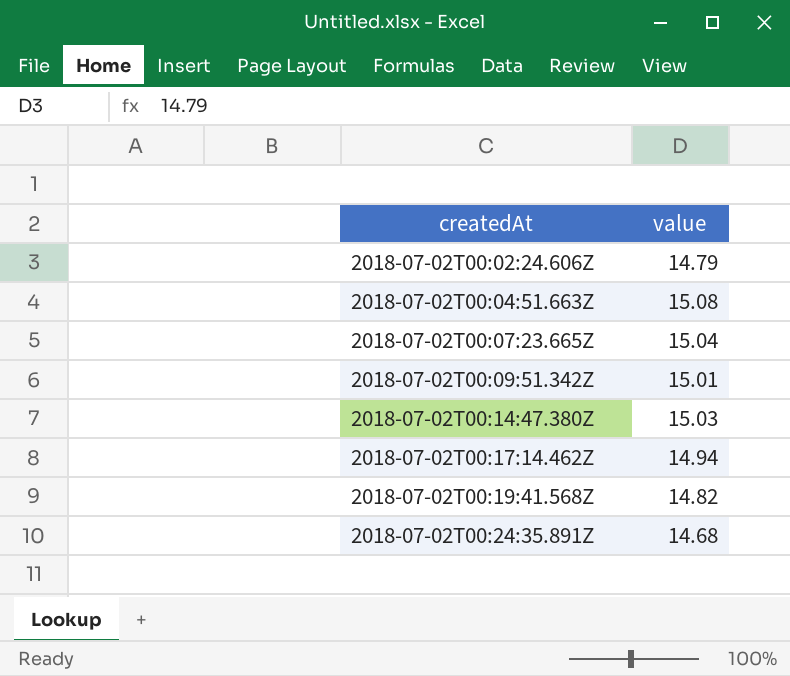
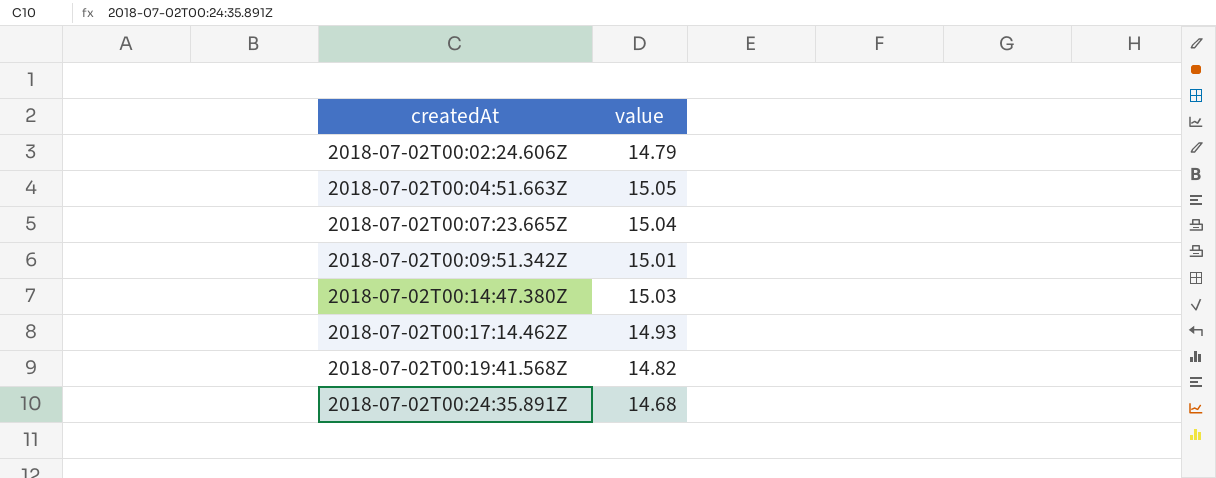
2018-07-02T00:04:51.663Z | value: 15.08 -> 15.05
2018-07-02T00:17:14.462Z | value: 14.94 -> 14.93

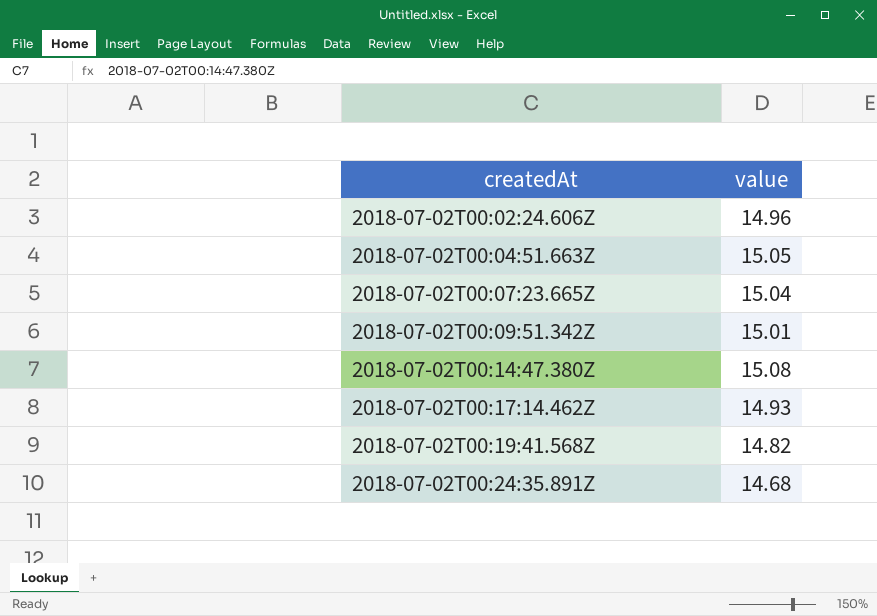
2018-07-02T00:02:24.606Z | value: 14.79 -> 14.96
2018-07-02T00:14:47.380Z | value: 15.03 -> 15.08

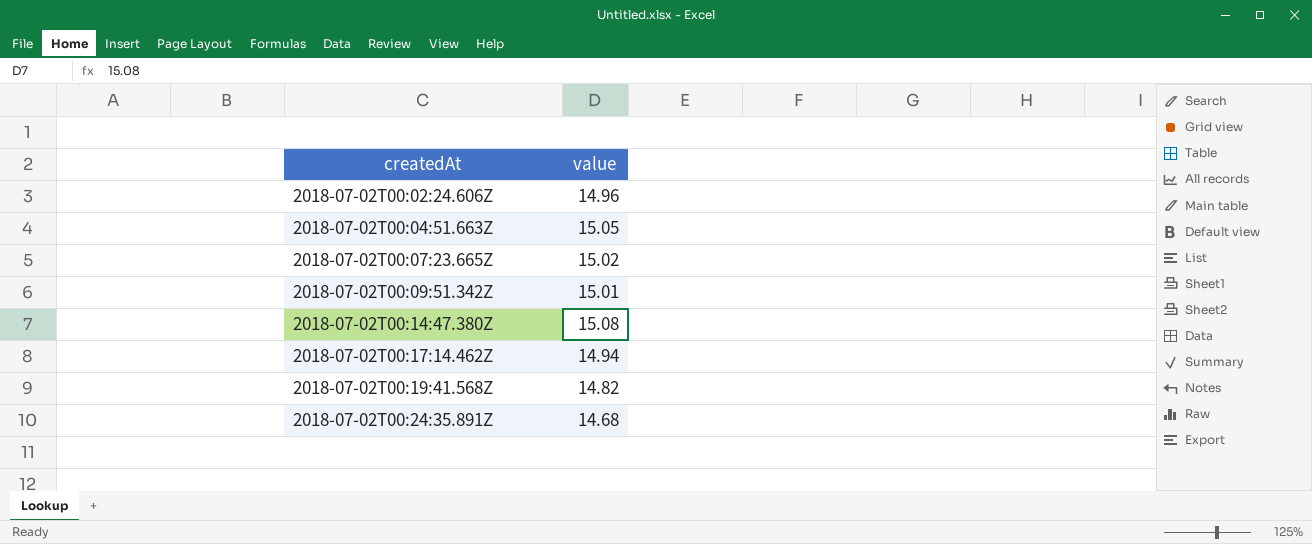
2018-07-02T00:07:23.665Z | value: 15.04 -> 15.02
2018-07-02T00:17:14.462Z | value: 14.93 -> 14.94

